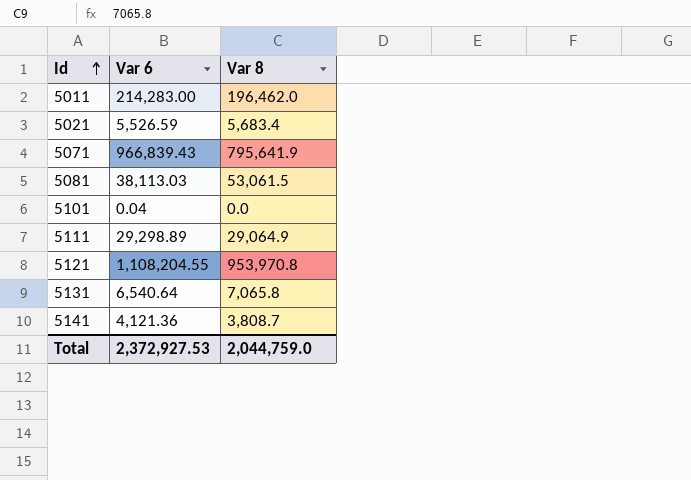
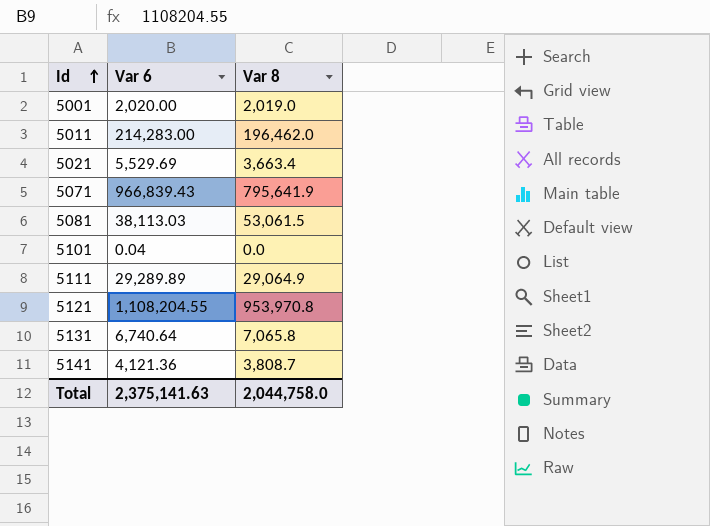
row 5001: none -> 2,020.00 | 2,019.0
5021 | Var 6: 5,526.59 -> 5,529.69
5021 | Var 8: 5,683.4 -> 3,663.4
5111 | Var 6: 29,298.89 -> 29,289.89
5131 | Var 6: 6,540.64 -> 6,740.64
Total | Var 6: 2,372,927.53 -> 2,375,141.63
Total | Var 8: 2,044,759.0 -> 2,044,758.0

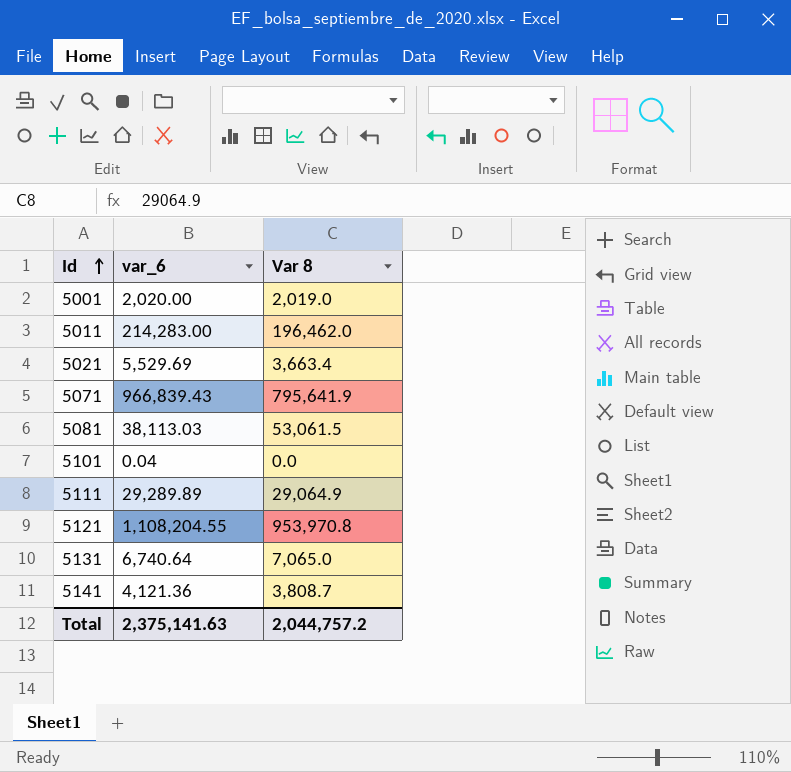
column name: Var 6 -> var_6
5131 | Var 8: 7,065.8 -> 7,065.0
Total | Var 8: 2,044,758.0 -> 2,044,757.2

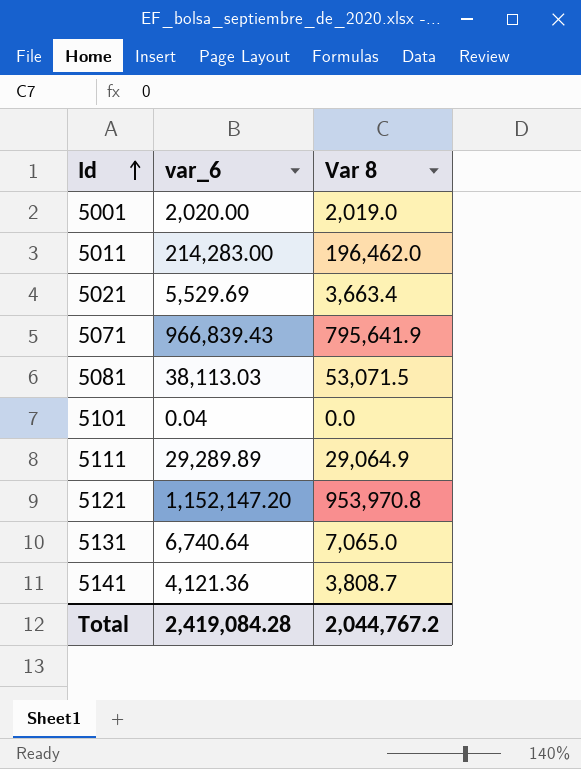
5081 | Var 8: 53,061.5 -> 53,071.5
5121 | var_6: 1,108,204.55 -> 1,152,147.20
Total | var_6: 2,375,141.63 -> 2,419,084.28
Total | Var 8: 2,044,757.2 -> 2,044,767.2

